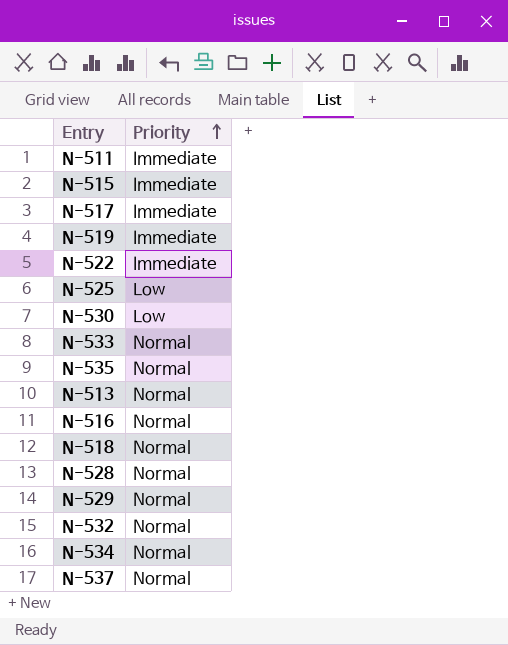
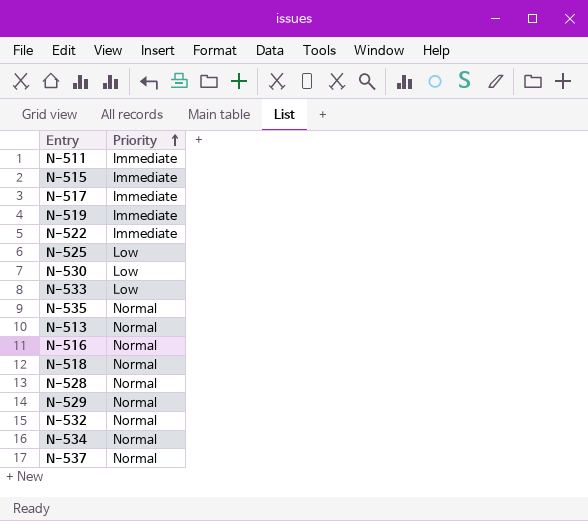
N-533 | Priority: Normal -> Low

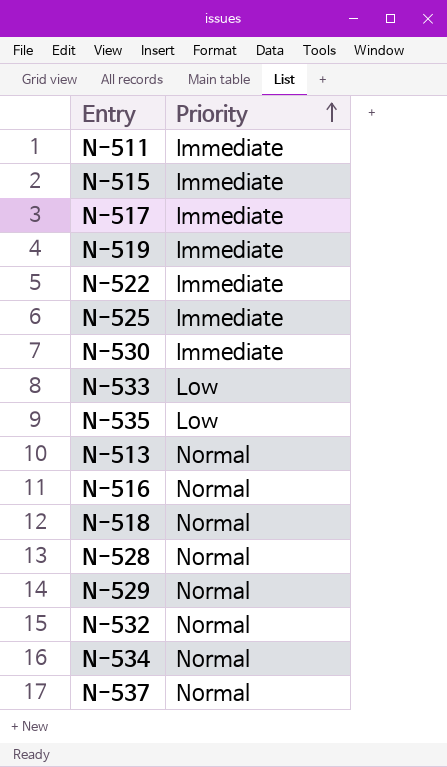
N-525 | Priority: Low -> Immediate
N-530 | Priority: Low -> Immediate
N-535 | Priority: Normal -> Low

